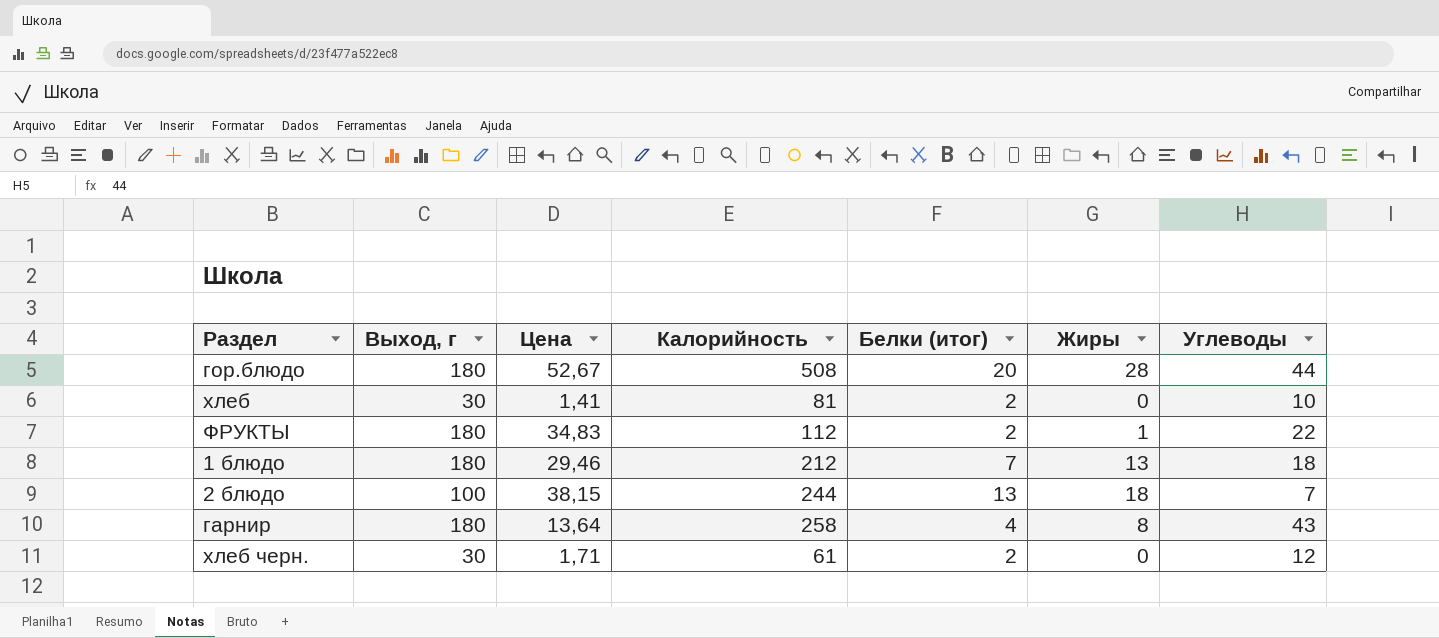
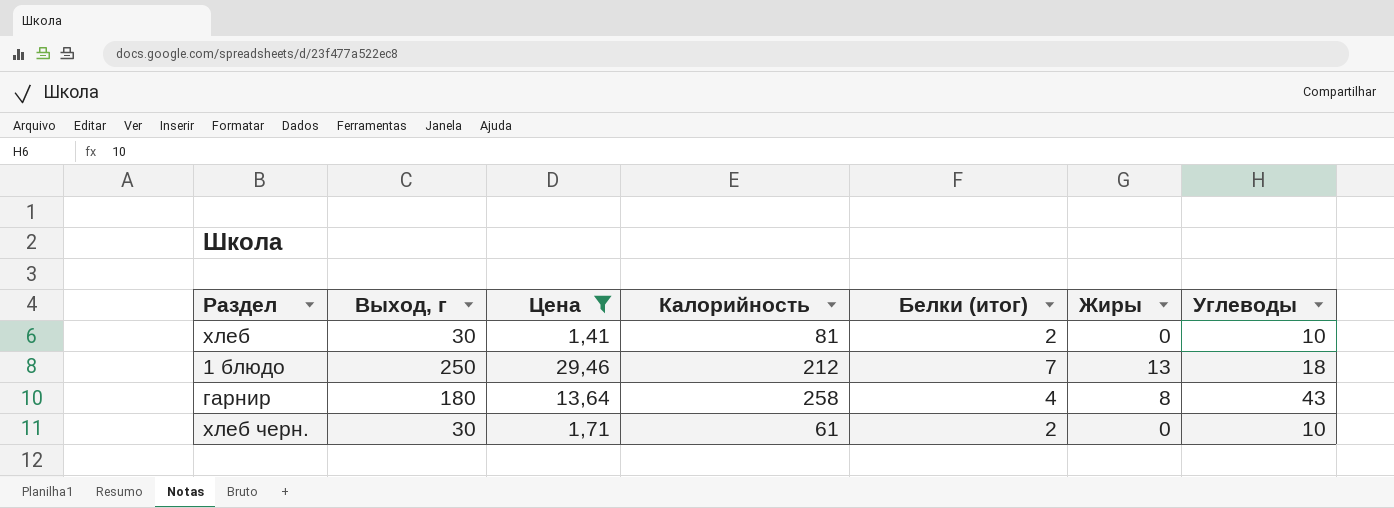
filter: none -> Цена <= 29,46
1 блюдо | Выход, г: 180 -> 250
хлеб черн. | Углеводы: 12 -> 10

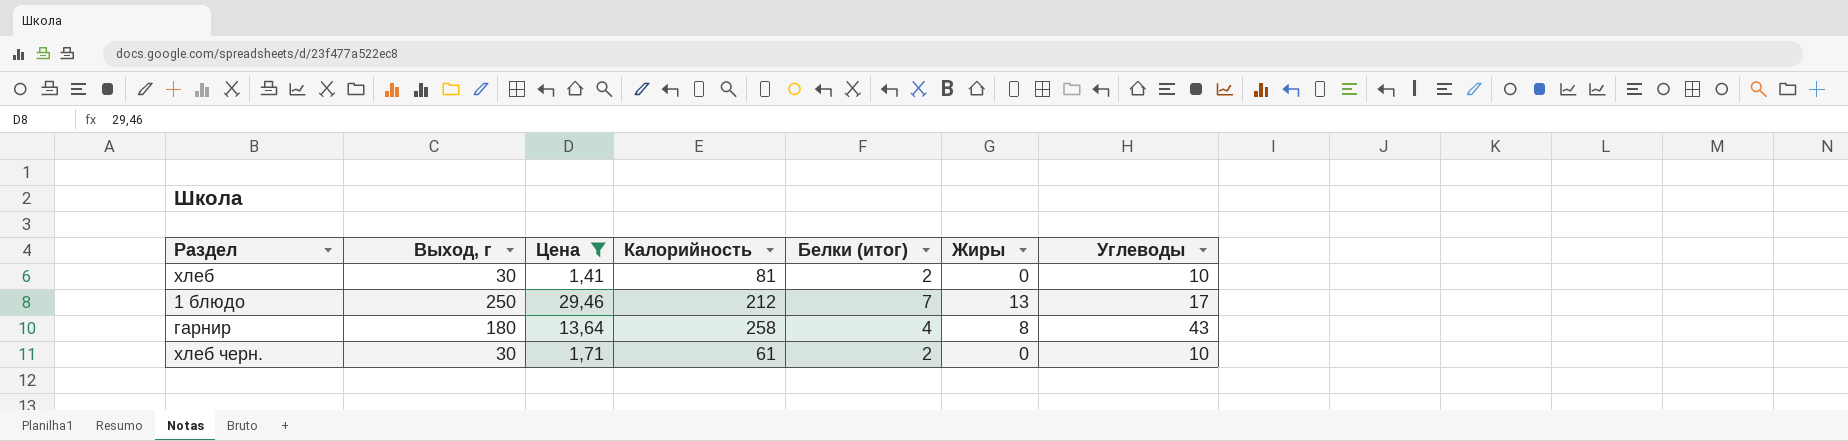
1 блюдо | Углеводы: 18 -> 17

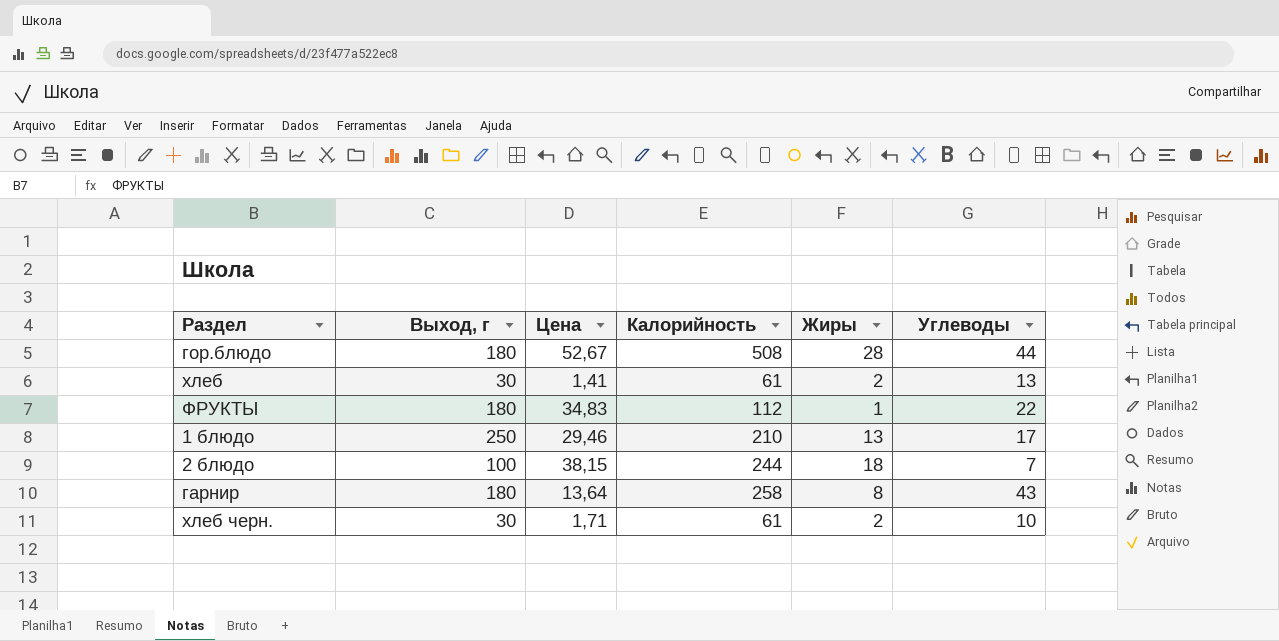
filter: Цена <= 29,46 -> none
column Белки (итог) | position: 5 -> none
хлеб | Калорийность: 81 -> 61
хлеб | Жиры: 0 -> 2
хлеб | Углеводы: 10 -> 13
1 блюдо | Калорийность: 212 -> 210
хлеб черн. | Жиры: 0 -> 2

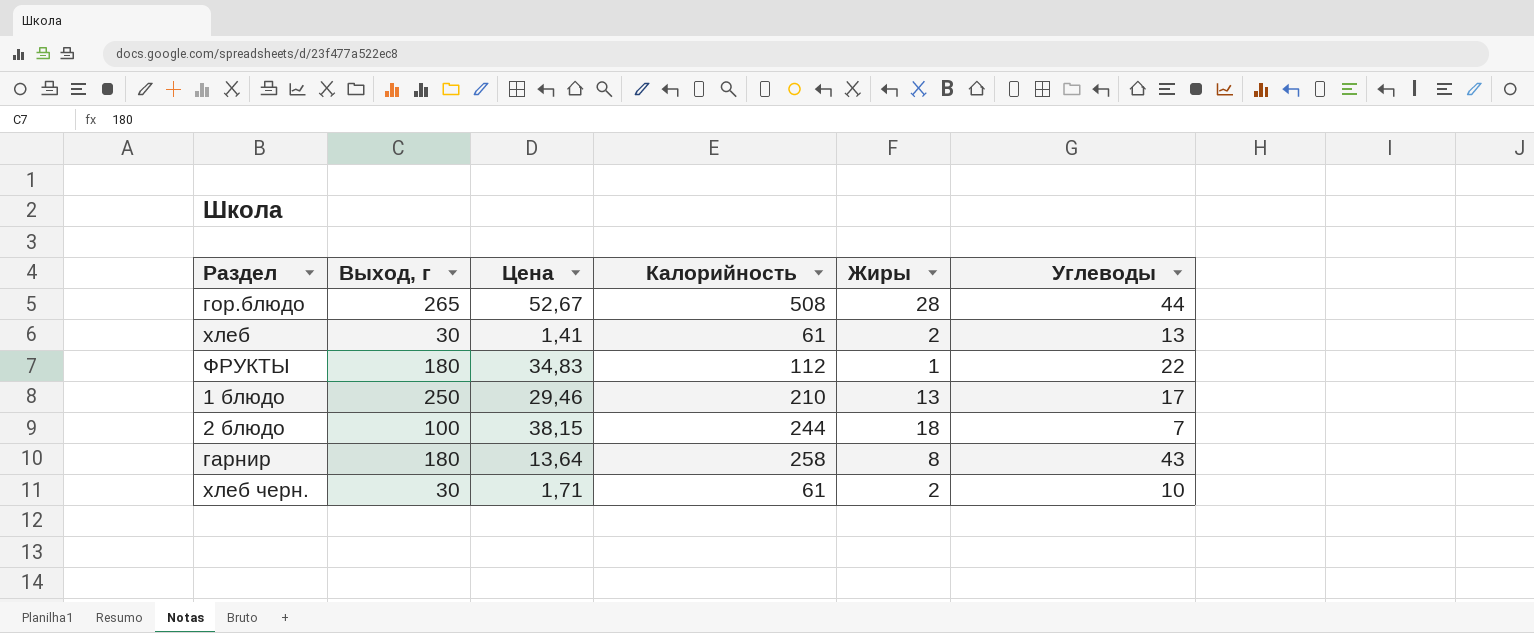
гор.блюдо | Выход, г: 180 -> 265

